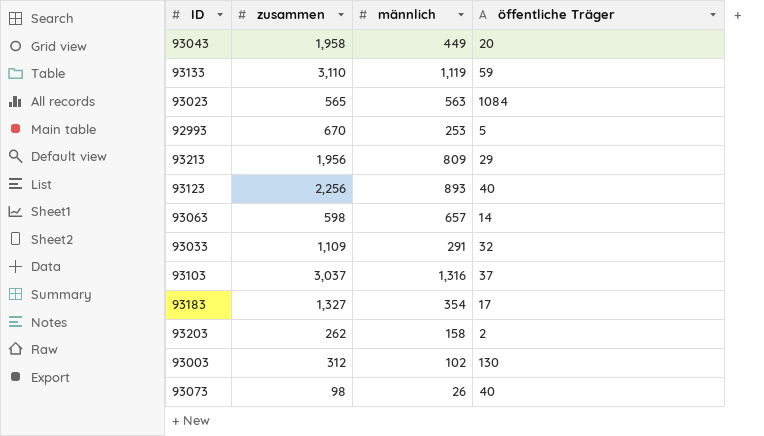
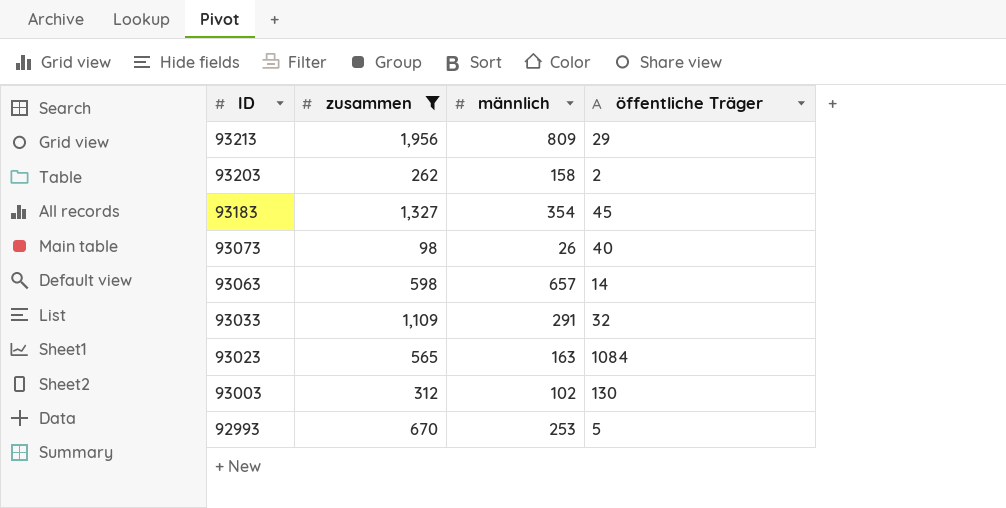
filter: none -> zusammen <= 1,956
row order: none -> ID descending
93183 | öffentliche Träger: 17 -> 45
93023 | männlich: 563 -> 163

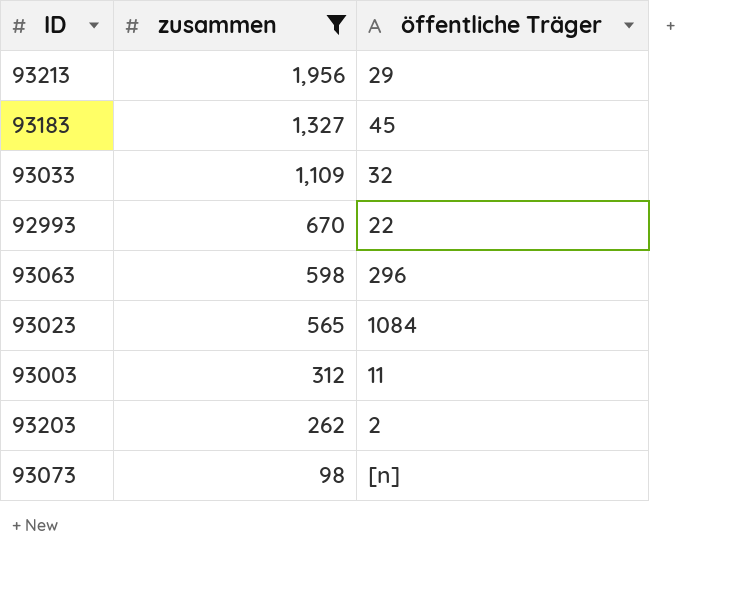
row order: ID descending -> zusammen descending
column männlich | position: 3 -> none
92993 | öffentliche Träger: 5 -> 22
93063 | öffentliche Träger: 14 -> 296
93003 | öffentliche Träger: 130 -> 11
93073 | öffentliche Träger: 40 -> [n]

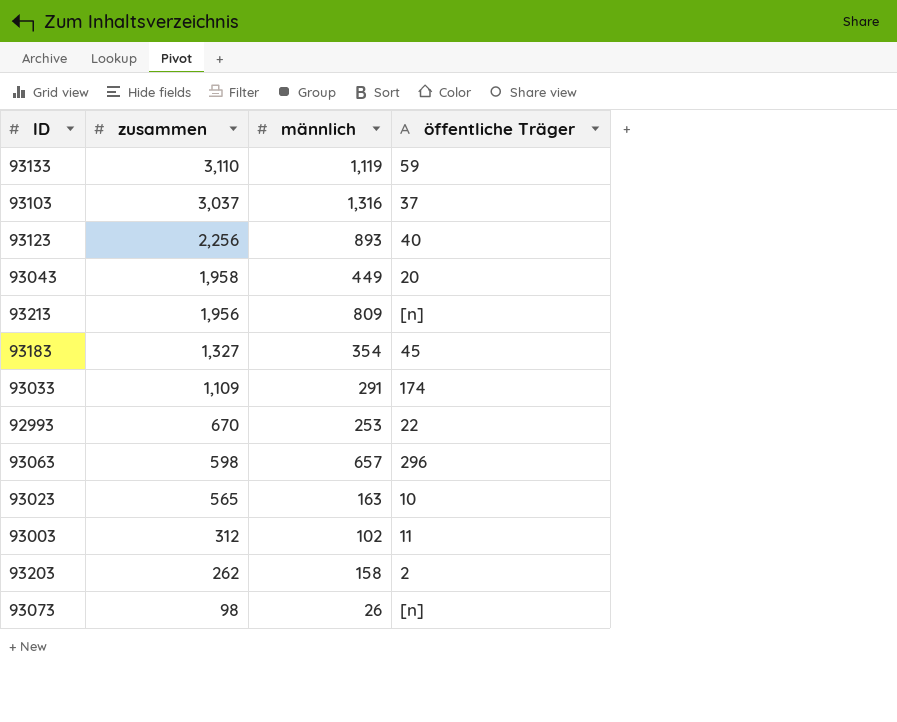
filter: zusammen <= 1,956 -> none
column männlich | position: none -> 3
93213 | öffentliche Träger: 29 -> [n]
93033 | öffentliche Träger: 32 -> 174
93023 | öffentliche Träger: 1084 -> 10

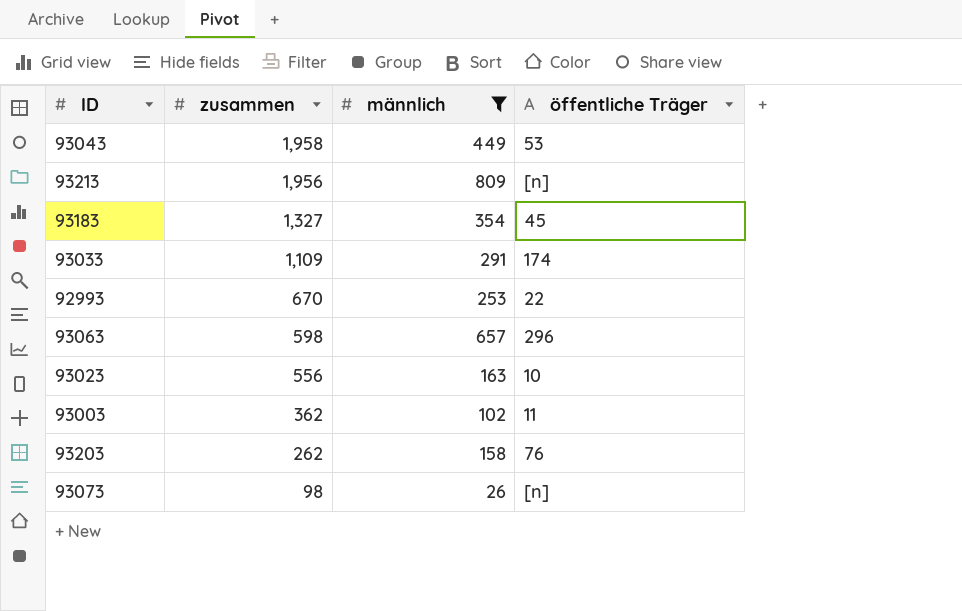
filter: none -> männlich <= 809
93043 | öffentliche Träger: 20 -> 53
93023 | zusammen: 565 -> 556
93003 | zusammen: 312 -> 362
93203 | öffentliche Träger: 2 -> 76

